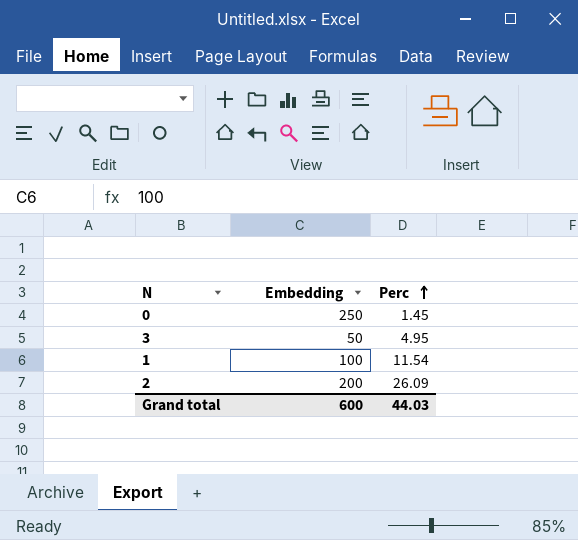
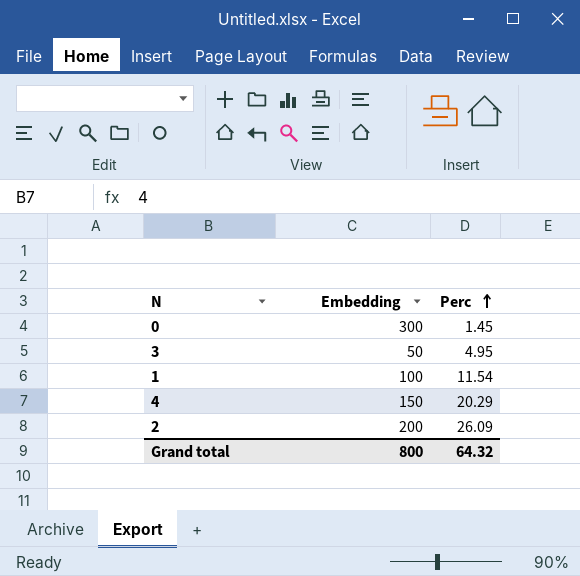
0 | Embedding: 250 -> 300
row 4: none -> 150 | 20.29
Grand total | Embedding: 600 -> 800
Grand total | Perc: 44.03 -> 64.32

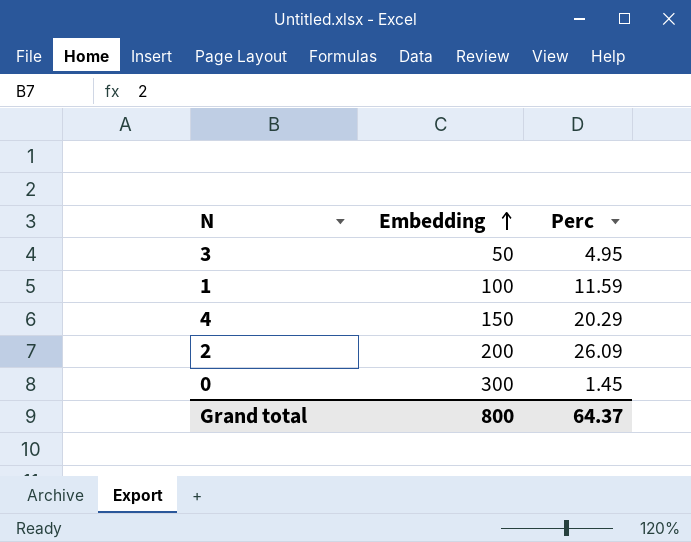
row order: Perc ascending -> Embedding ascending
1 | Perc: 11.54 -> 11.59
Grand total | Perc: 64.32 -> 64.37

